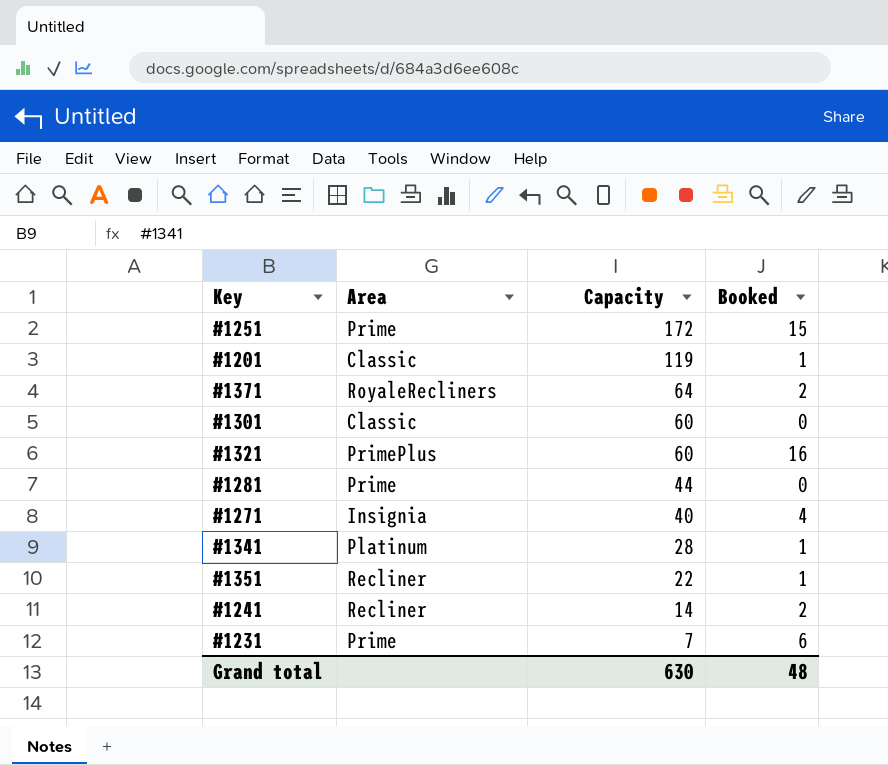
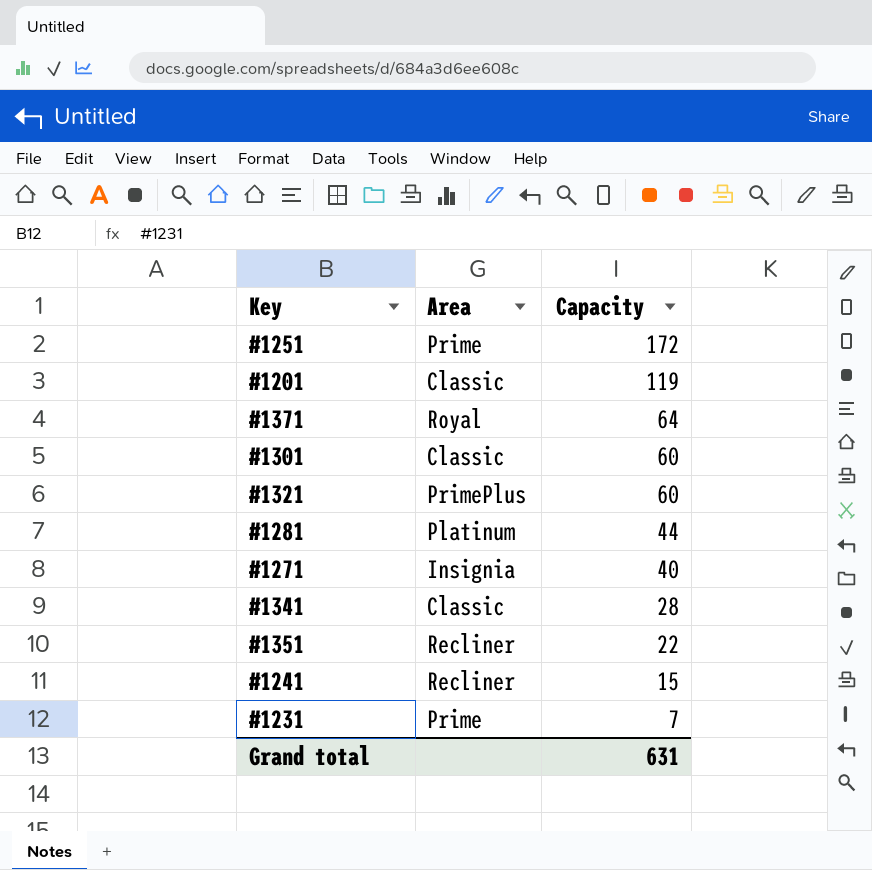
column Booked | position: 4 -> none
#1371 | Area: RoyaleRecliners -> Royal
#1281 | Area: Prime -> Platinum
#1341 | Area: Platinum -> Classic
#1241 | Capacity: 14 -> 15
Grand total | Capacity: 630 -> 631

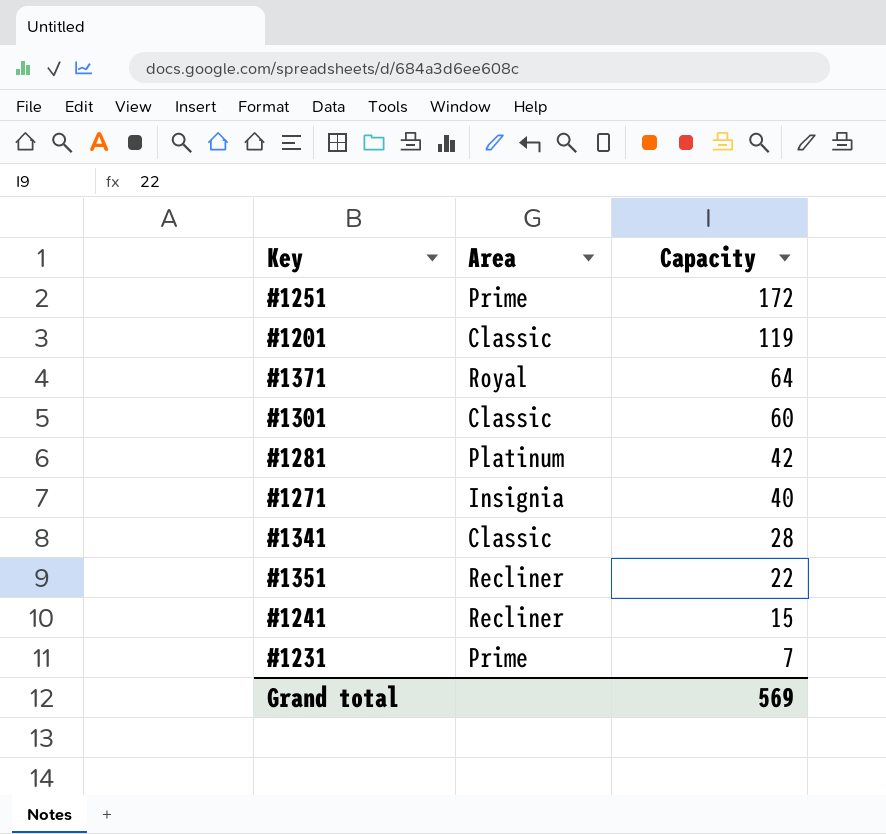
row #1321: PrimePlus | 60 -> none
#1281 | Capacity: 44 -> 42
Grand total | Capacity: 631 -> 569

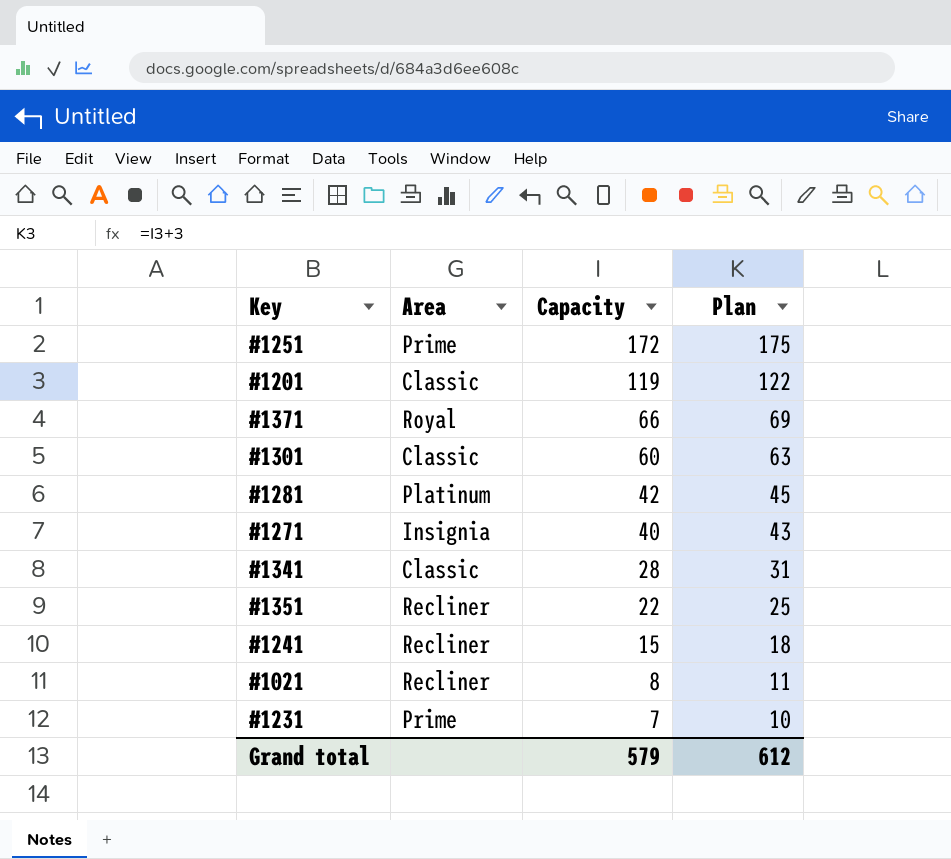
column Plan | formula: none -> [Capacity] + 3
#1371 | Capacity: 64 -> 66
row #1021: none -> Recliner | 8 | 11
Grand total | Capacity: 569 -> 579

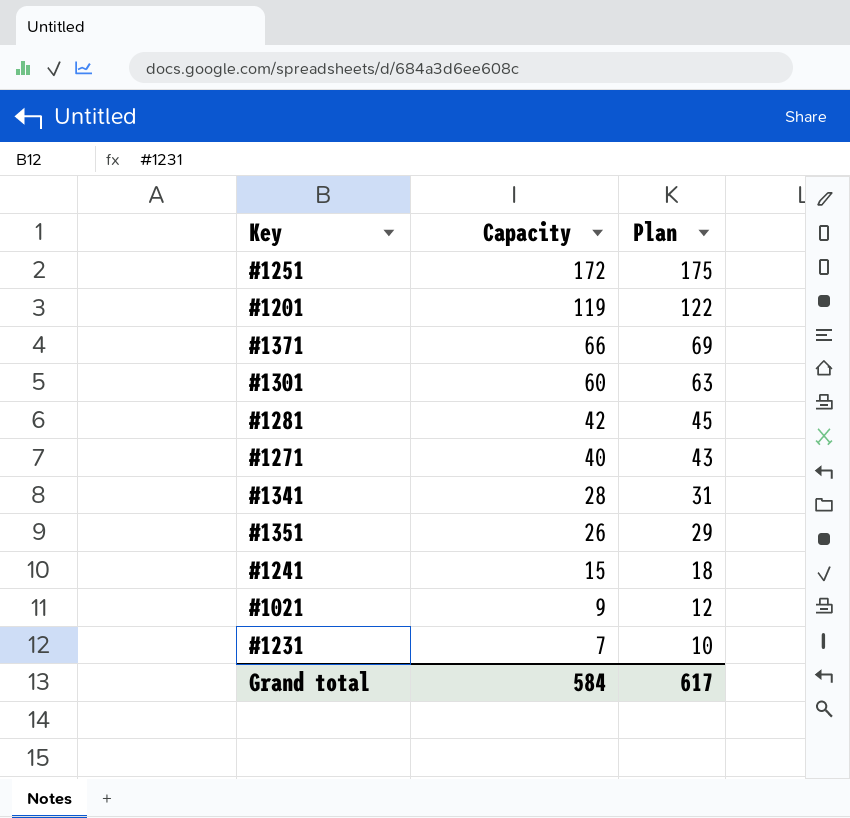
column Area | position: 2 -> none
#1351 | Capacity: 22 -> 26
#1351 | Plan: 25 -> 29
#1021 | Capacity: 8 -> 9
#1021 | Plan: 11 -> 12
Grand total | Capacity: 579 -> 584
Grand total | Plan: 612 -> 617

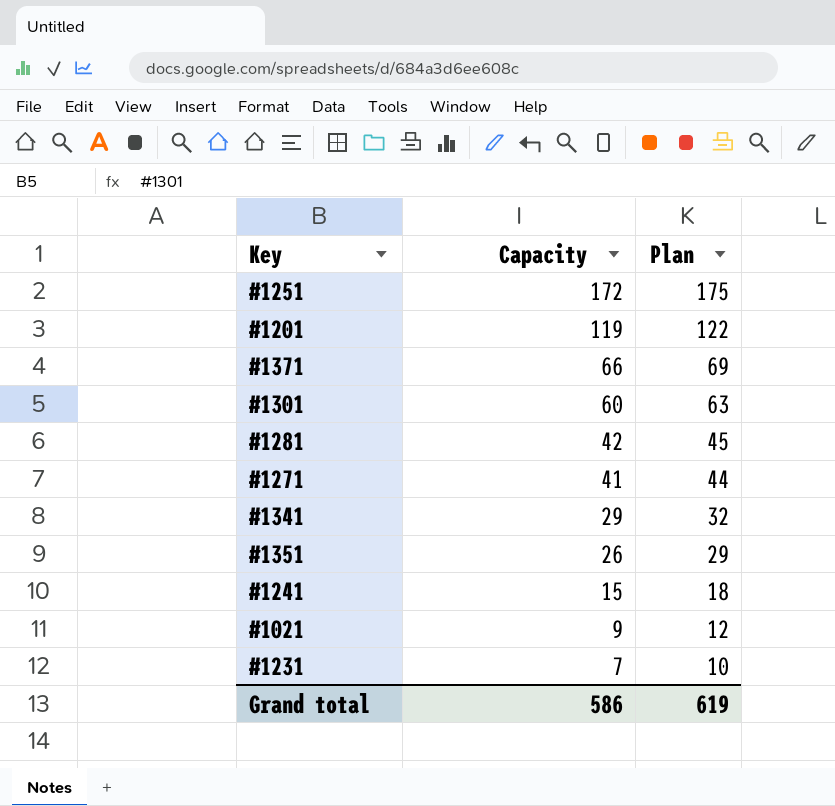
#1271 | Capacity: 40 -> 41
#1271 | Plan: 43 -> 44
#1341 | Capacity: 28 -> 29
#1341 | Plan: 31 -> 32
Grand total | Capacity: 584 -> 586
Grand total | Plan: 617 -> 619

